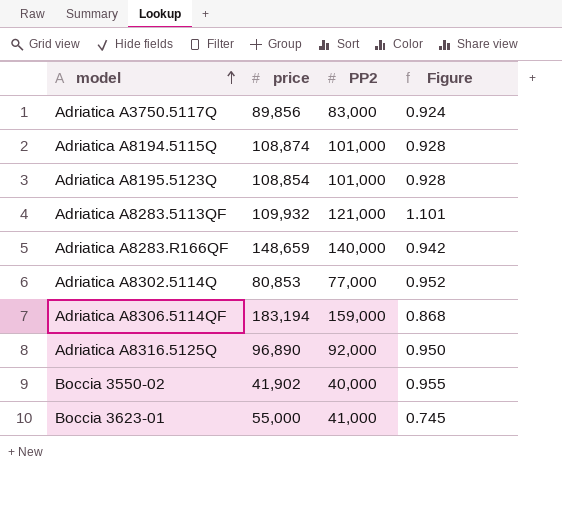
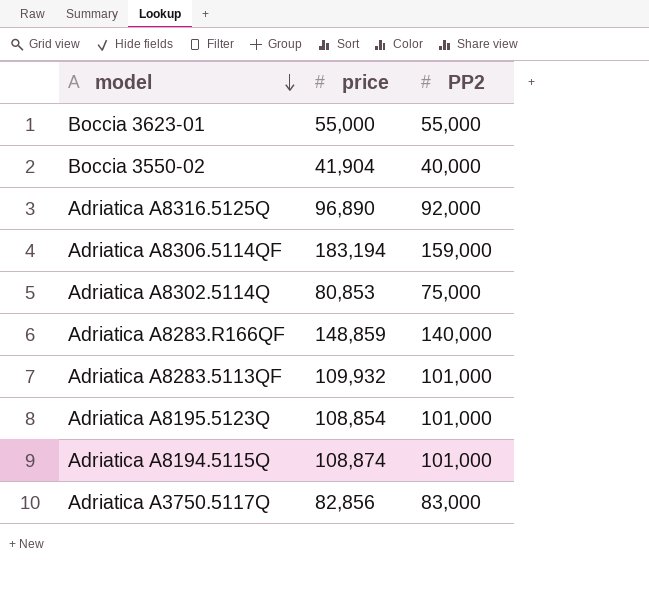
row order: model ascending -> model descending
column Figure | formula: [PP2] / [price] -> none
Boccia 3623-01 | PP2: 41,000 -> 55,000
Boccia 3550-02 | price: 41,902 -> 41,904
Adriatica A8302.5114Q | PP2: 77,000 -> 75,000
Adriatica A8283.R166QF | price: 148,659 -> 148,859
Adriatica A8283.5113QF | PP2: 121,000 -> 101,000
Adriatica A3750.5117Q | price: 89,856 -> 82,856

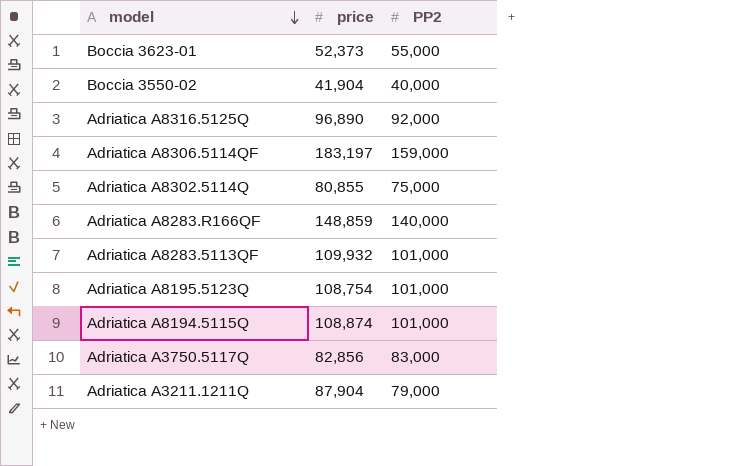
Boccia 3623-01 | price: 55,000 -> 52,373
Adriatica A8306.5114QF | price: 183,194 -> 183,197
Adriatica A8302.5114Q | price: 80,853 -> 80,855
Adriatica A8195.5123Q | price: 108,854 -> 108,754
row Adriatica A3211.1211Q: none -> 87,904 | 79,000

